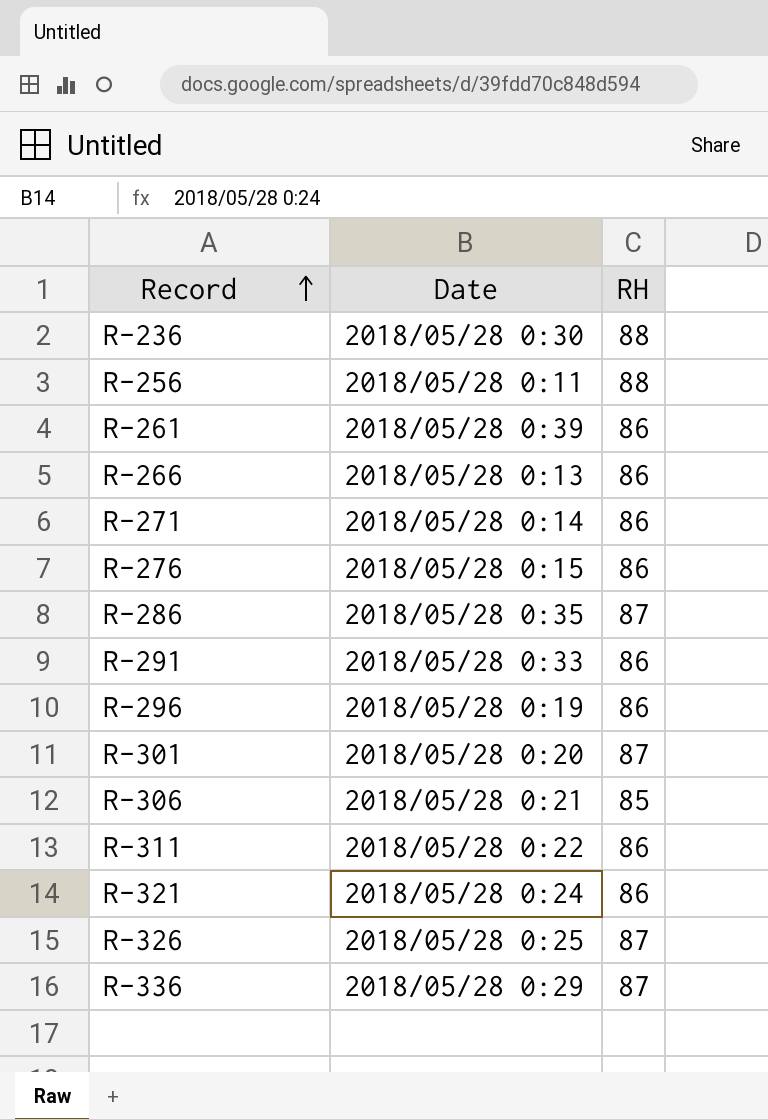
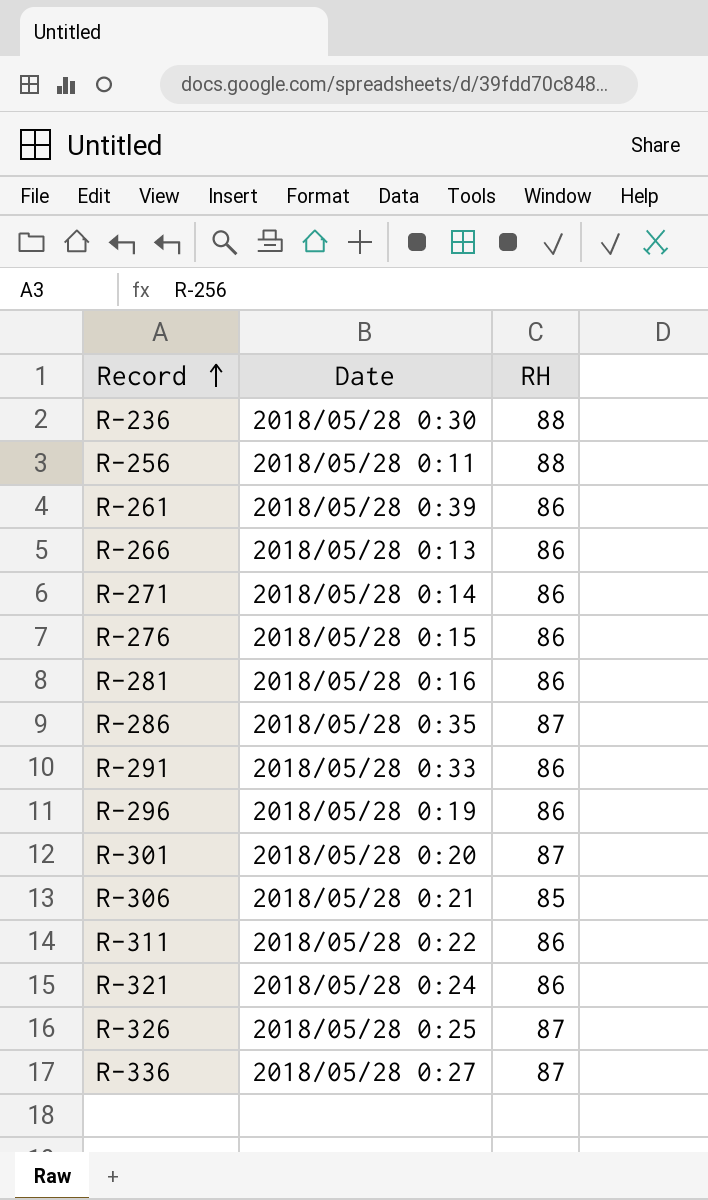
row R-281: none -> 2018/05/28 0:16 | 86
R-336 | Date: 2018/05/28 0:29 -> 2018/05/28 0:27

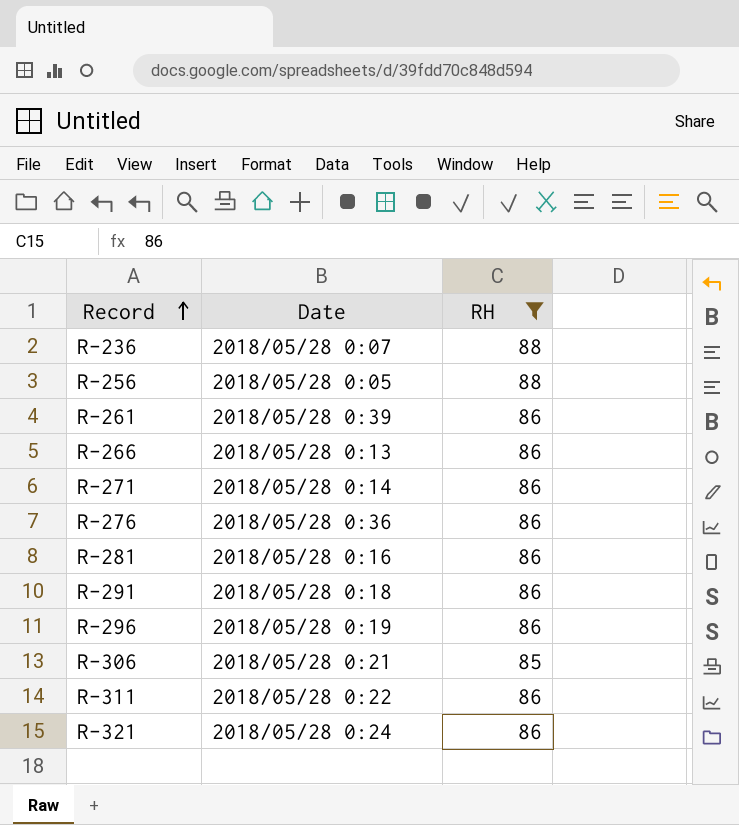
filter: none -> RH != 87
R-236 | Date: 2018/05/28 0:30 -> 2018/05/28 0:07
R-256 | Date: 2018/05/28 0:11 -> 2018/05/28 0:05
R-276 | Date: 2018/05/28 0:15 -> 2018/05/28 0:36
R-291 | Date: 2018/05/28 0:33 -> 2018/05/28 0:18

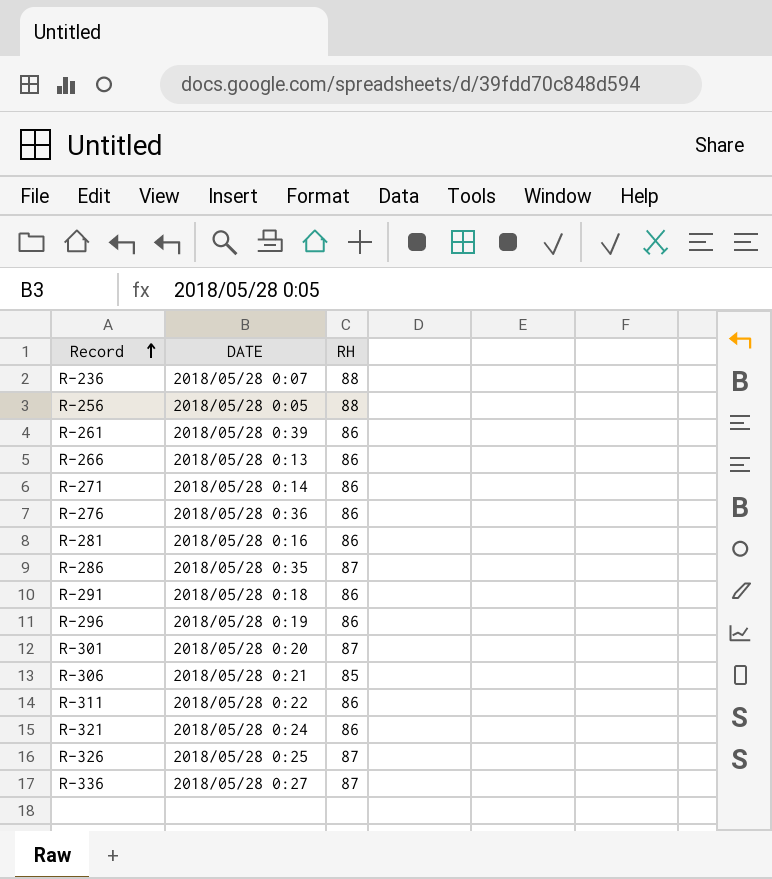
filter: RH != 87 -> none
column name: Date -> DATE

